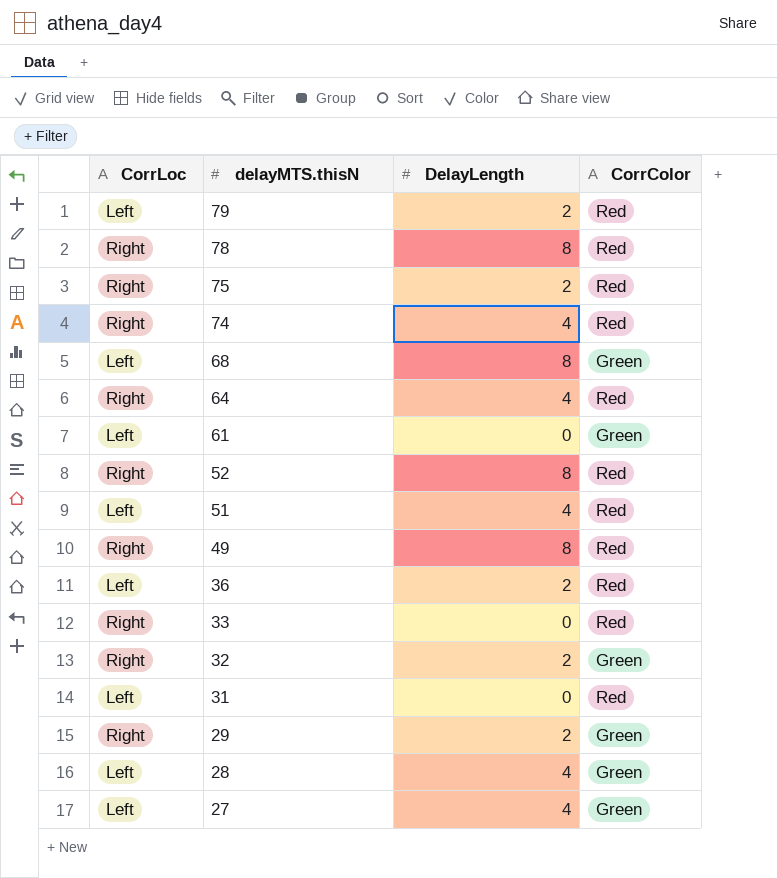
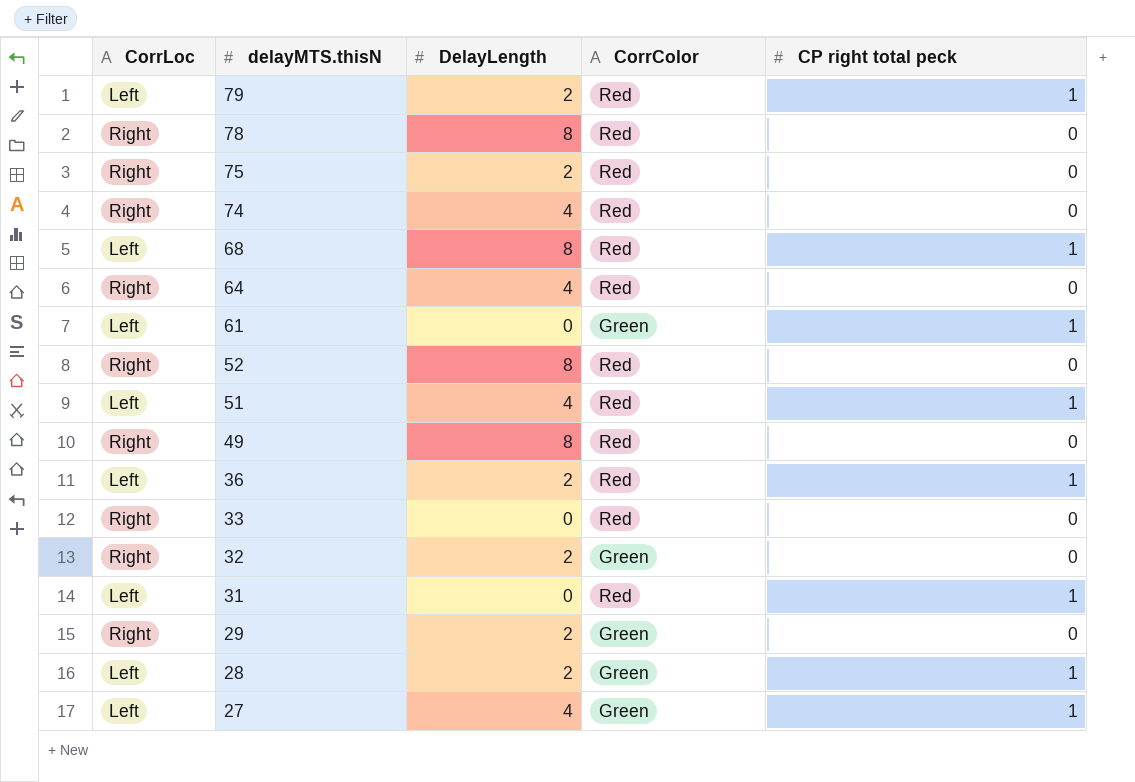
column CP right total peck | position: none -> 5
68 | CorrColor: Green -> Red
28 | DelayLength: 4 -> 2

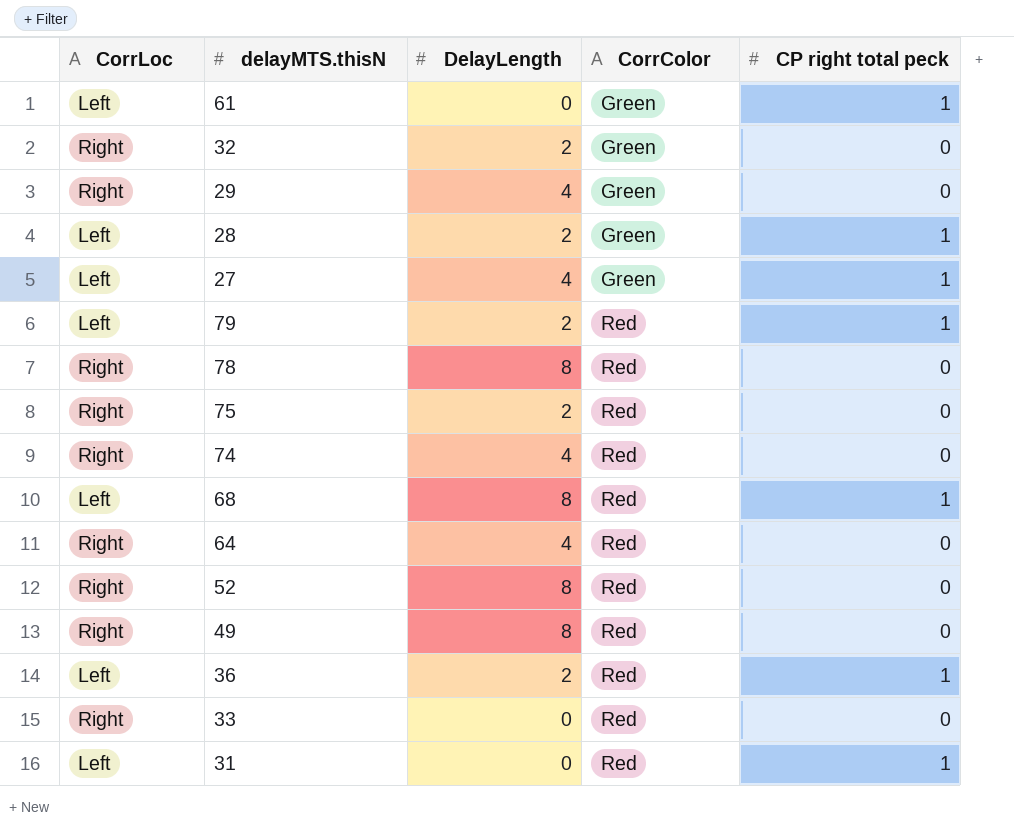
row order: delayMTS.thisN descending -> CorrColor ascending
row 51: Left | 4 | Red | 1 -> none
29 | DelayLength: 2 -> 4

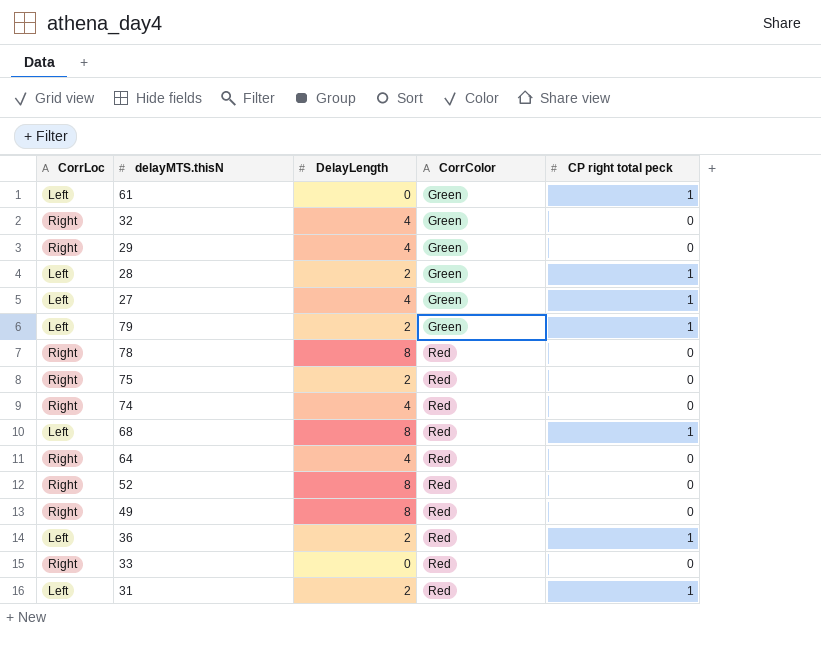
32 | DelayLength: 2 -> 4
79 | CorrColor: Red -> Green
31 | DelayLength: 0 -> 2

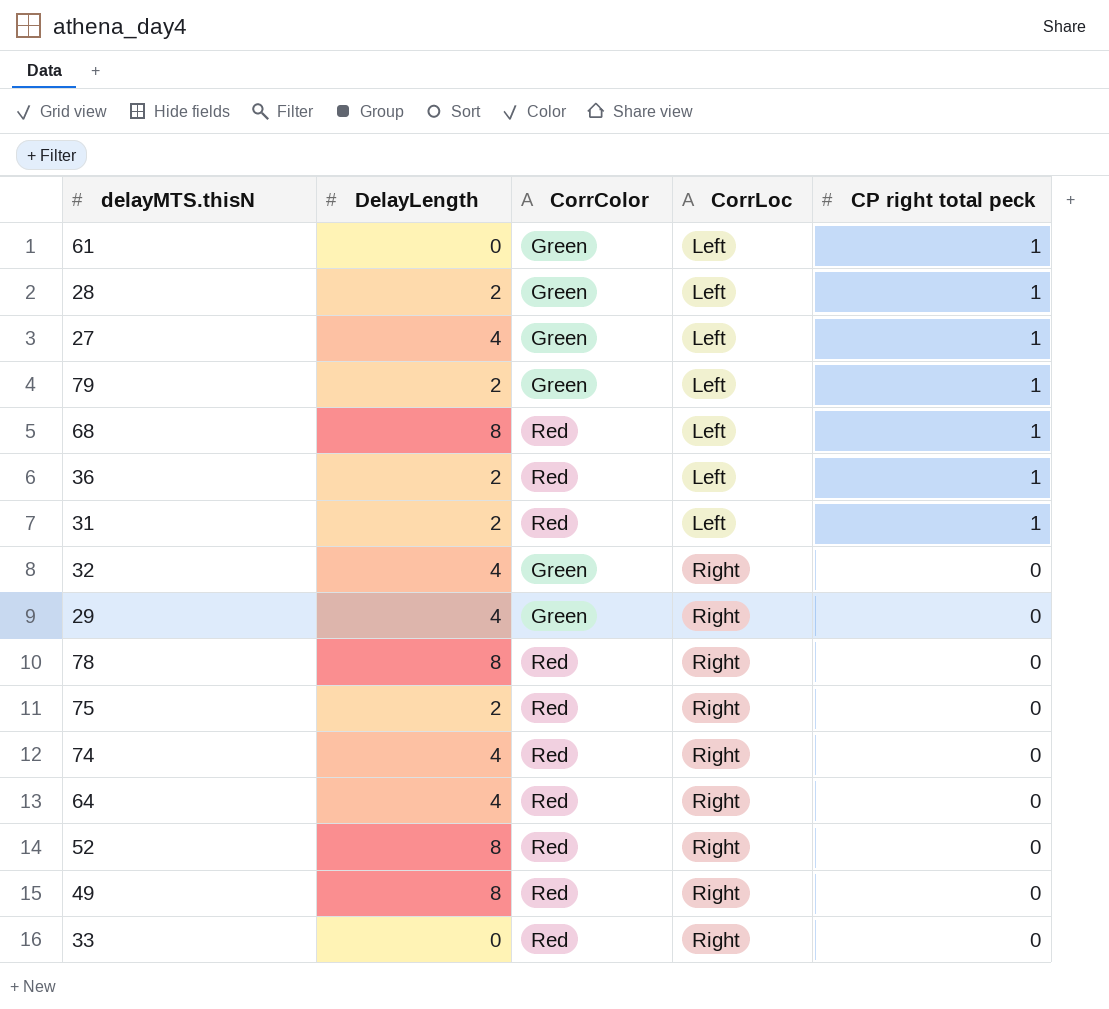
row order: CorrColor ascending -> CorrLoc ascending
column CorrLoc | position: 1 -> 4

